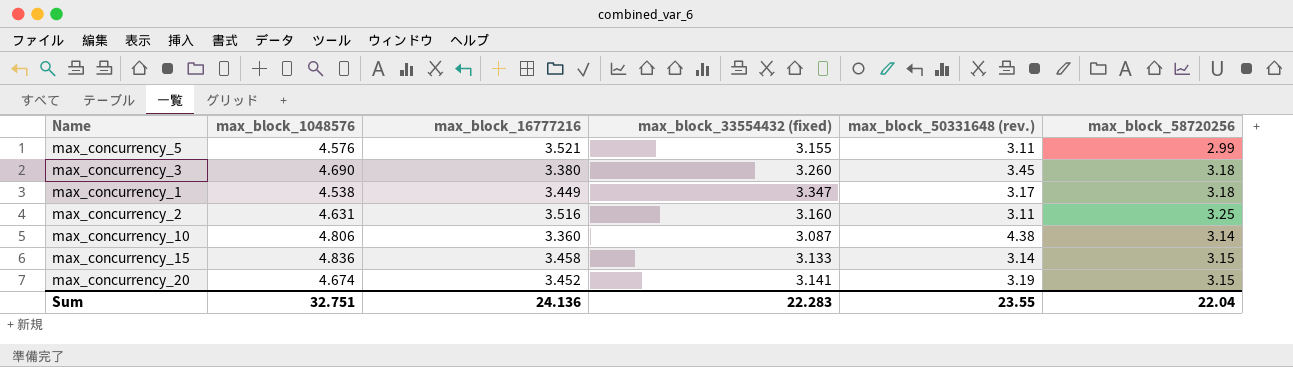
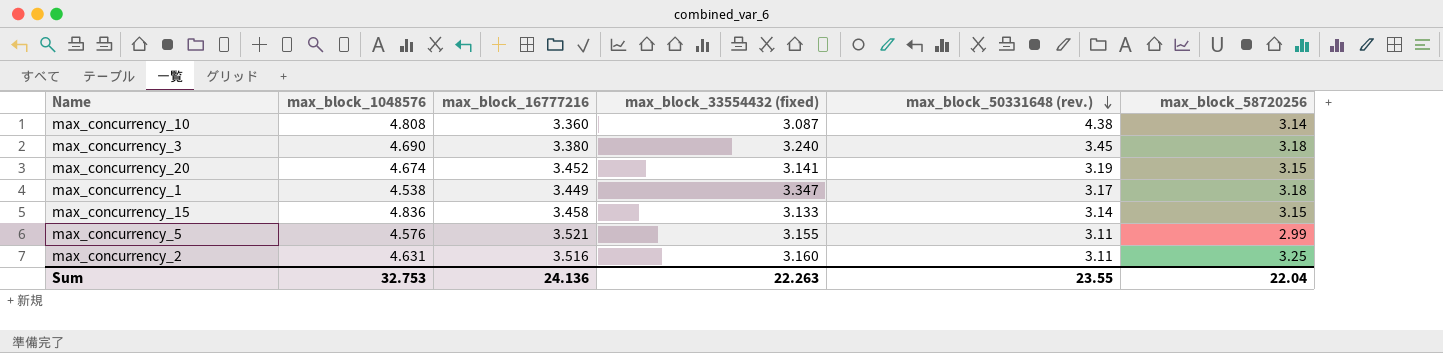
row order: none -> max_block_50331648 (rev.) descending
max_concurrency_10 | max_block_1048576: 4.806 -> 4.808
max_concurrency_3 | max_block_33554432 (fixed): 3.260 -> 3.240
Sum | max_block_1048576: 32.751 -> 32.753
Sum | max_block_33554432 (fixed): 22.283 -> 22.263

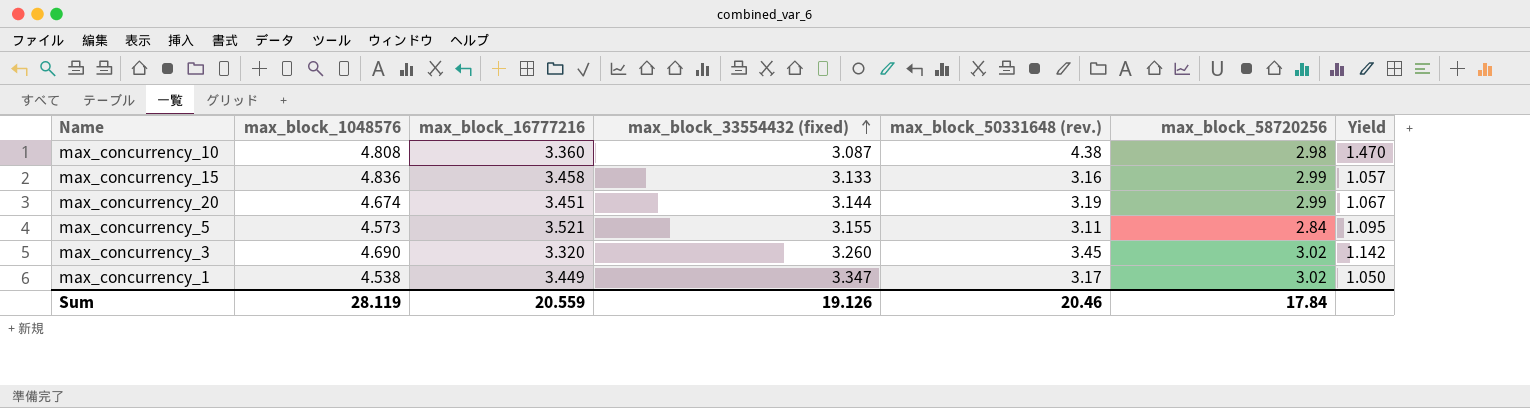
row order: max_block_50331648 (rev.) descending -> max_block_33554432 (fixed) ascending
column Yield | formula: none -> [max_block_50331648 (rev.)] / [max_block_58720256]
row max_concurrency_2: 4.631 | 3.516 | 3.160 | 3.11 | 3.25 -> none
max_concurrency_10 | max_block_58720256: 3.14 -> 2.98
max_concurrency_15 | max_block_50331648 (rev.): 3.14 -> 3.16
max_concurrency_15 | max_block_58720256: 3.15 -> 2.99
max_concurrency_20 | max_block_16777216: 3.452 -> 3.451
max_concurrency_20 | max_block_33554432 (fixed): 3.141 -> 3.144
max_concurrency_20 | max_block_58720256: 3.15 -> 2.99
max_concurrency_5 | max_block_1048576: 4.576 -> 4.573
max_concurrency_5 | max_block_58720256: 2.99 -> 2.84
max_concurrency_3 | max_block_16777216: 3.380 -> 3.320
max_concurrency_3 | max_block_33554432 (fixed): 3.240 -> 3.260
max_concurrency_3 | max_block_58720256: 3.18 -> 3.02
max_concurrency_1 | max_block_58720256: 3.18 -> 3.02
Sum | max_block_1048576: 32.753 -> 28.119
Sum | max_block_16777216: 24.136 -> 20.559
Sum | max_block_33554432 (fixed): 22.263 -> 19.126
Sum | max_block_50331648 (rev.): 23.55 -> 20.46
Sum | max_block_58720256: 22.04 -> 17.84

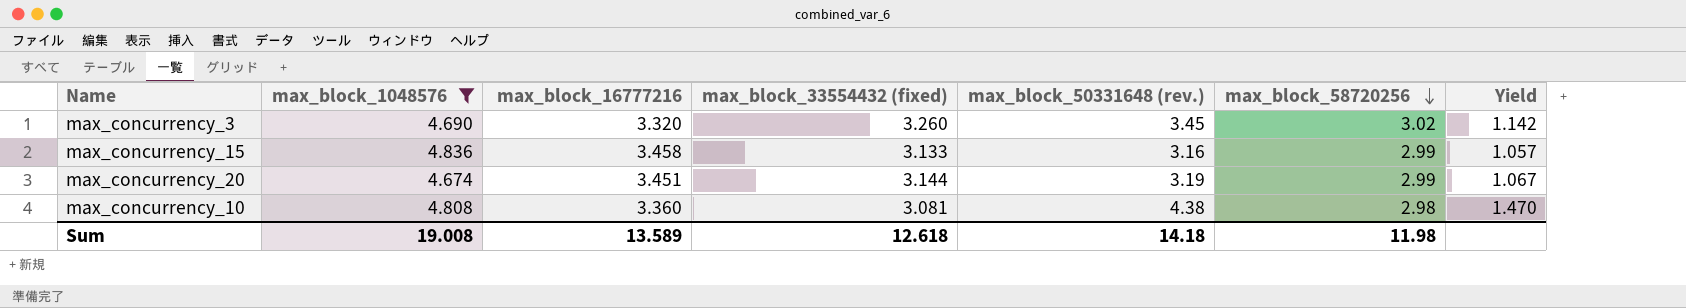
filter: none -> max_block_1048576 >= 4.674
row order: max_block_33554432 (fixed) ascending -> max_block_58720256 descending
max_concurrency_10 | max_block_33554432 (fixed): 3.087 -> 3.081
Sum | max_block_1048576: 28.119 -> 19.008
Sum | max_block_16777216: 20.559 -> 13.589
Sum | max_block_33554432 (fixed): 19.126 -> 12.618
Sum | max_block_50331648 (rev.): 20.46 -> 14.18
Sum | max_block_58720256: 17.84 -> 11.98

